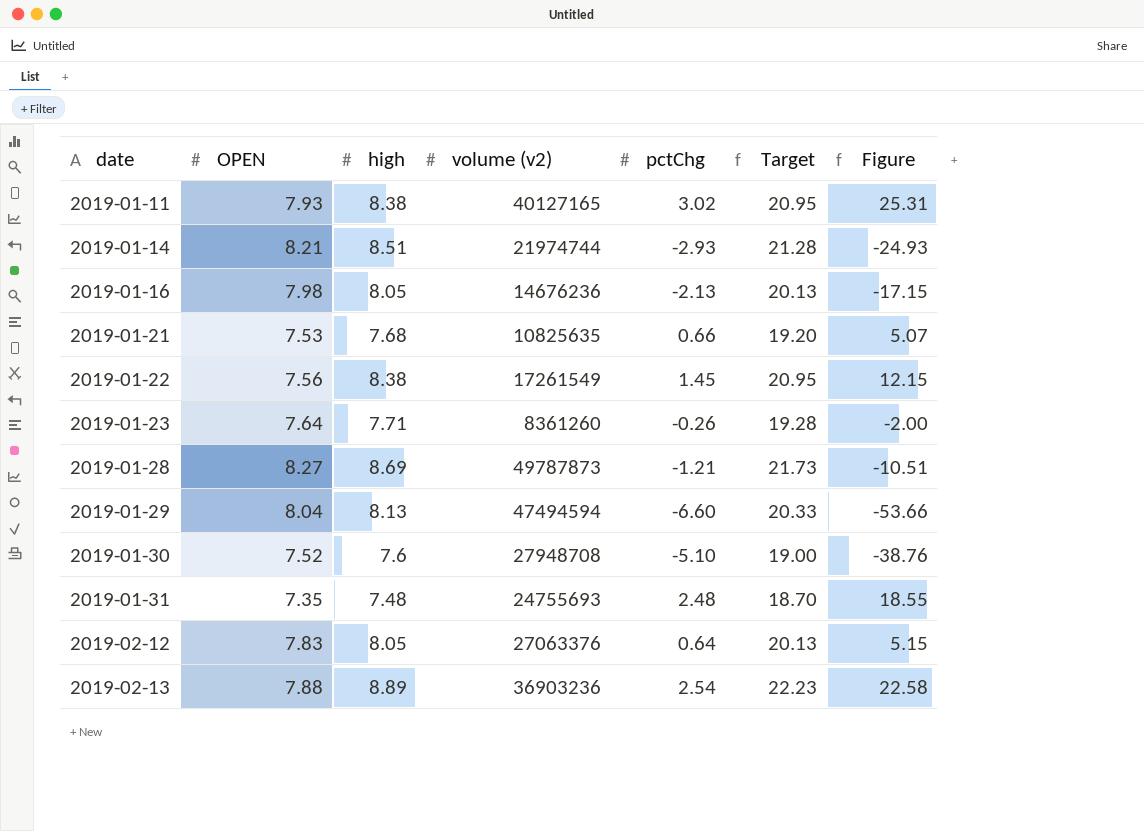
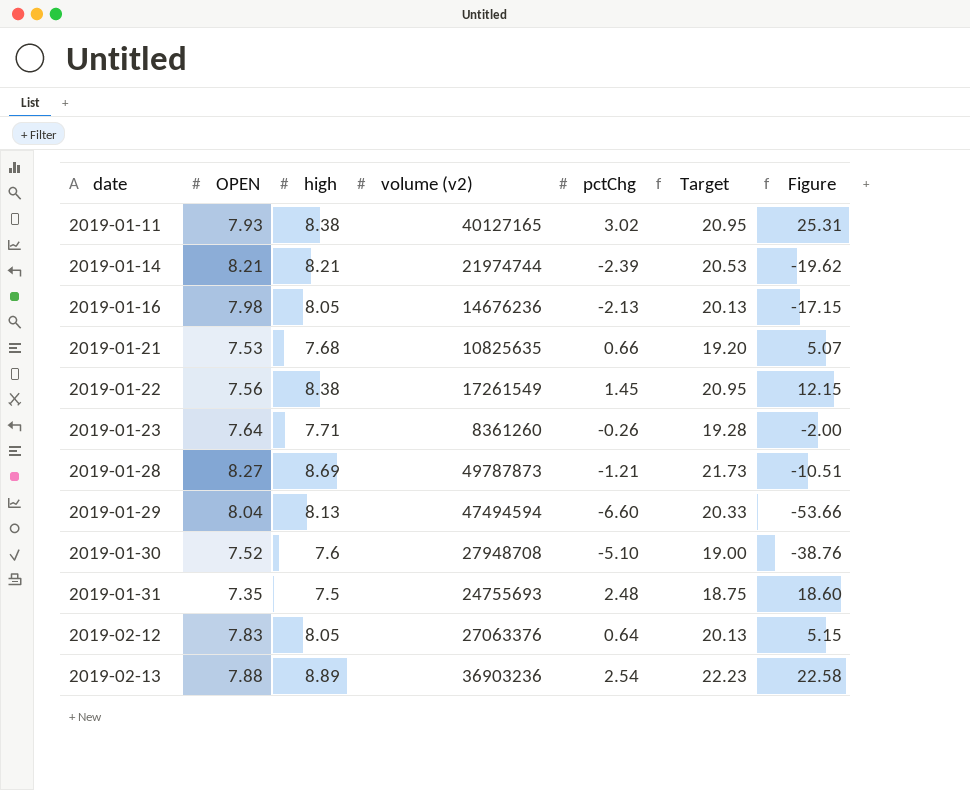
2019-01-14 | high: 8.51 -> 8.21
2019-01-14 | pctChg: -2.93 -> -2.39
2019-01-14 | Target: 21.28 -> 20.53
2019-01-14 | Figure: -24.93 -> -19.62
2019-01-31 | high: 7.48 -> 7.5
2019-01-31 | Target: 18.70 -> 18.75
2019-01-31 | Figure: 18.55 -> 18.60

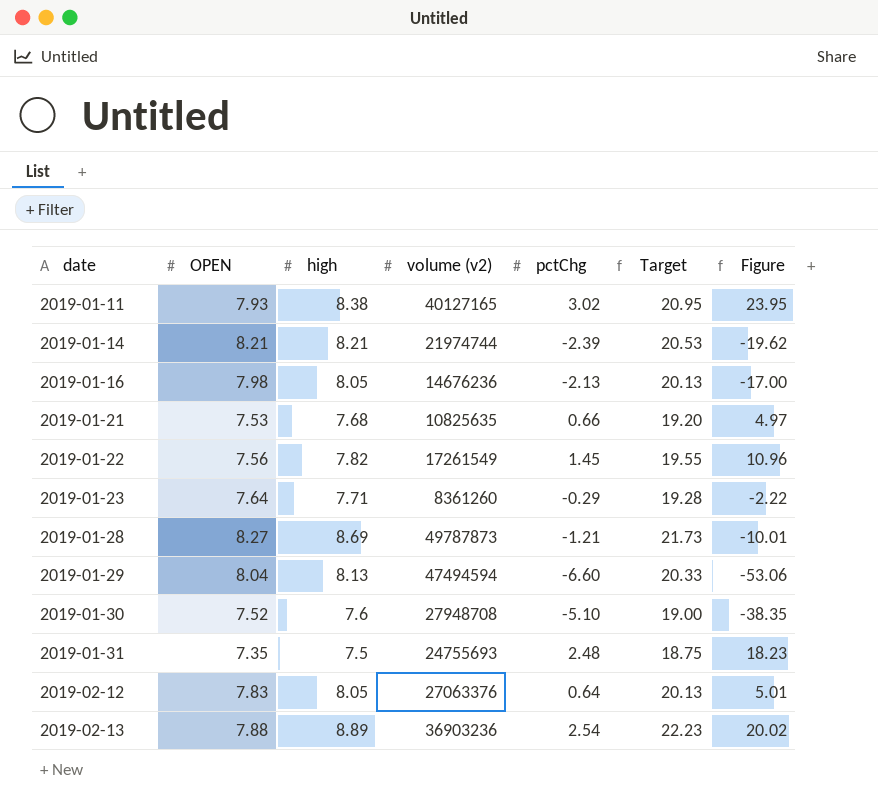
column Figure | formula: [high] * [pctChg] -> [OPEN] * [pctChg]
2019-01-22 | high: 8.38 -> 7.82
2019-01-22 | Target: 20.95 -> 19.55
2019-01-23 | pctChg: -0.26 -> -0.29

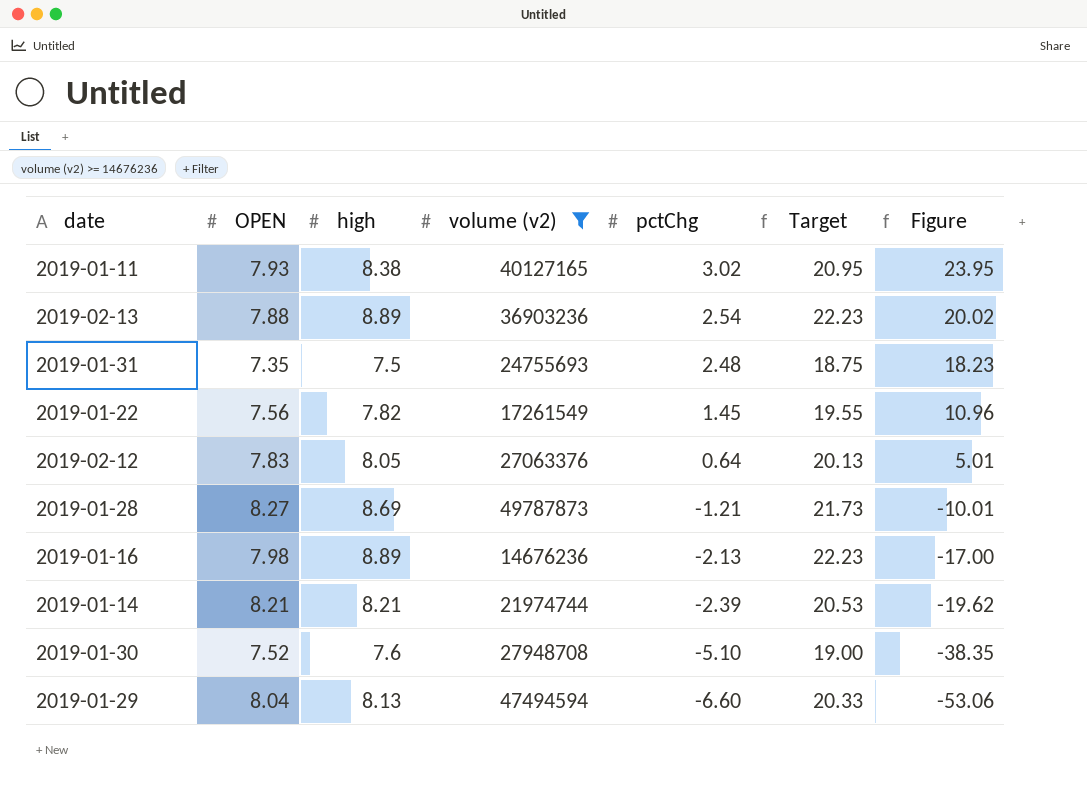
filter: none -> volume (v2) >= 14676236
row order: date ascending -> pctChg descending
2019-01-16 | high: 8.05 -> 8.89
2019-01-16 | Target: 20.13 -> 22.23

